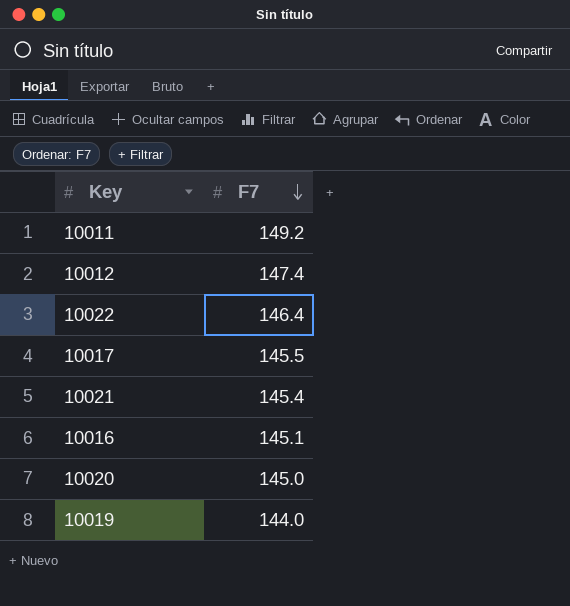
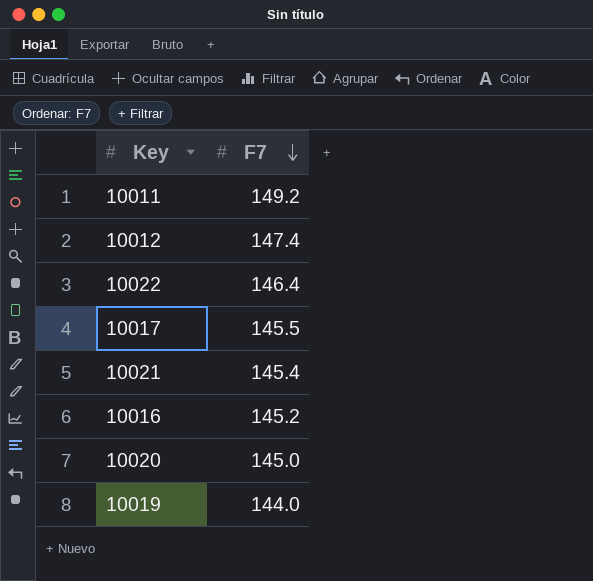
10016 | F7: 145.1 -> 145.2

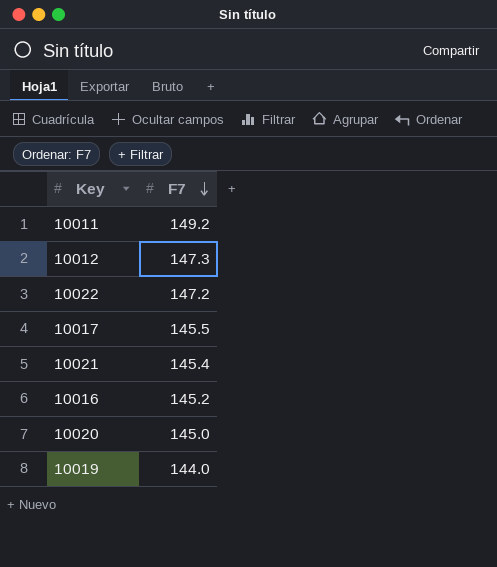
10012 | F7: 147.4 -> 147.3
10022 | F7: 146.4 -> 147.2

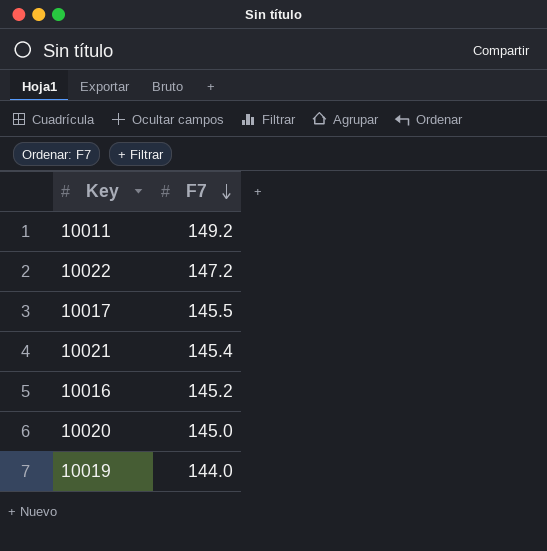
row 10012: 147.3 -> none

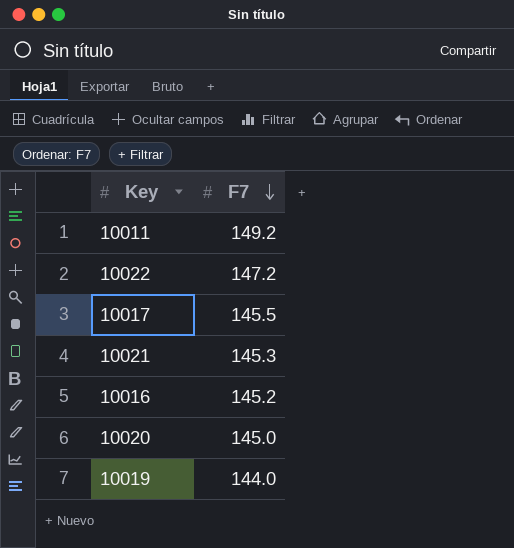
10021 | F7: 145.4 -> 145.3

